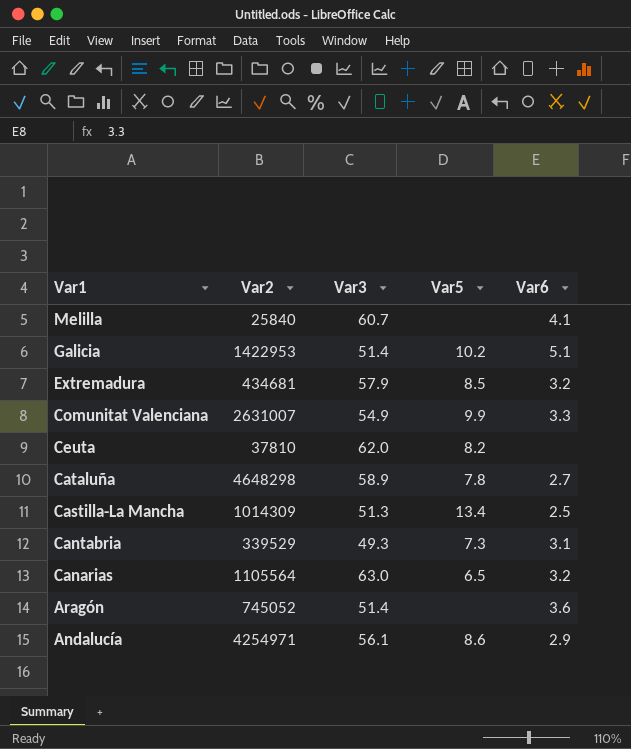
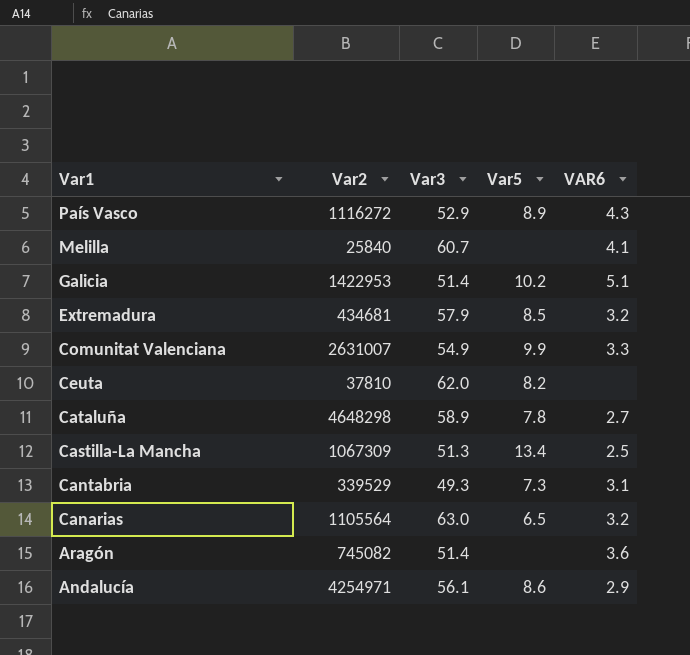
column name: Var6 -> VAR6
row País Vasco: none -> 1116272 | 52.9 | 8.9 | 4.3
Castilla-La Mancha | Var2: 1014309 -> 1067309
Aragón | Var2: 745052 -> 745082

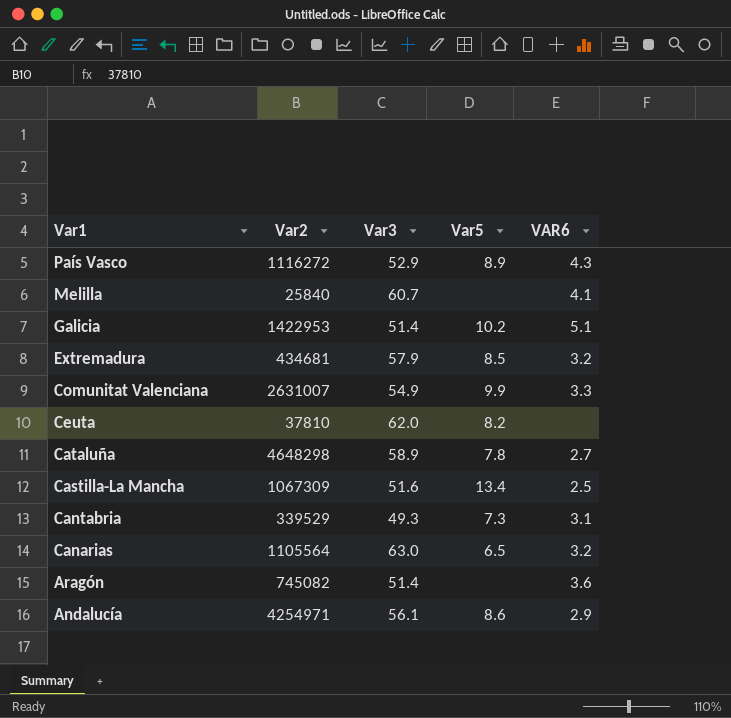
Castilla-La Mancha | Var3: 51.3 -> 51.6

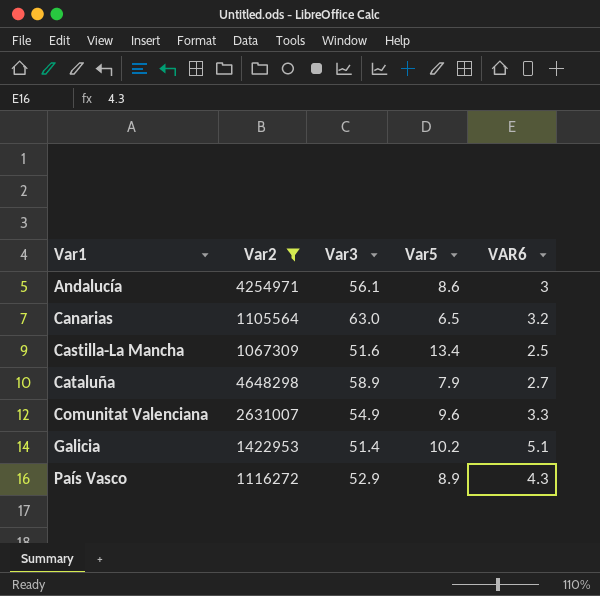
filter: none -> Var2 >= 1067309
row order: Var1 descending -> Var1 ascending
Andalucía | VAR6: 2.9 -> 3
Cataluña | Var5: 7.8 -> 7.9
Comunitat Valenciana | Var5: 9.9 -> 9.6

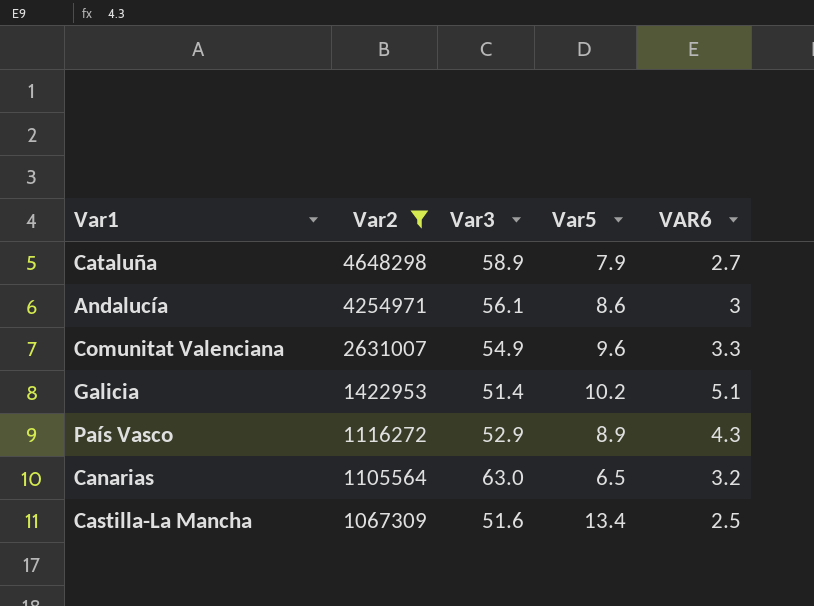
row order: Var1 ascending -> Var2 descending

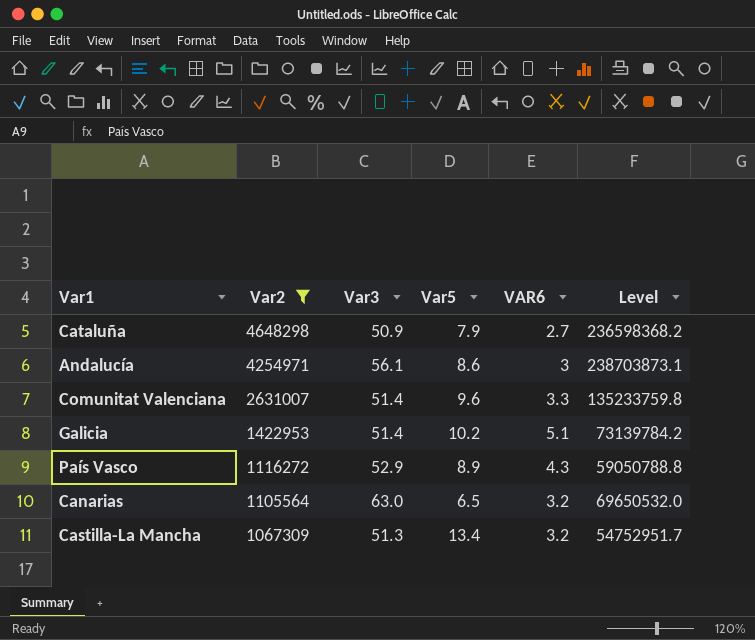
column Level | formula: none -> [Var2] * [Var3]
Cataluña | Var3: 58.9 -> 50.9
Comunitat Valenciana | Var3: 54.9 -> 51.4
Castilla-La Mancha | Var3: 51.6 -> 51.3
Castilla-La Mancha | VAR6: 2.5 -> 3.2

